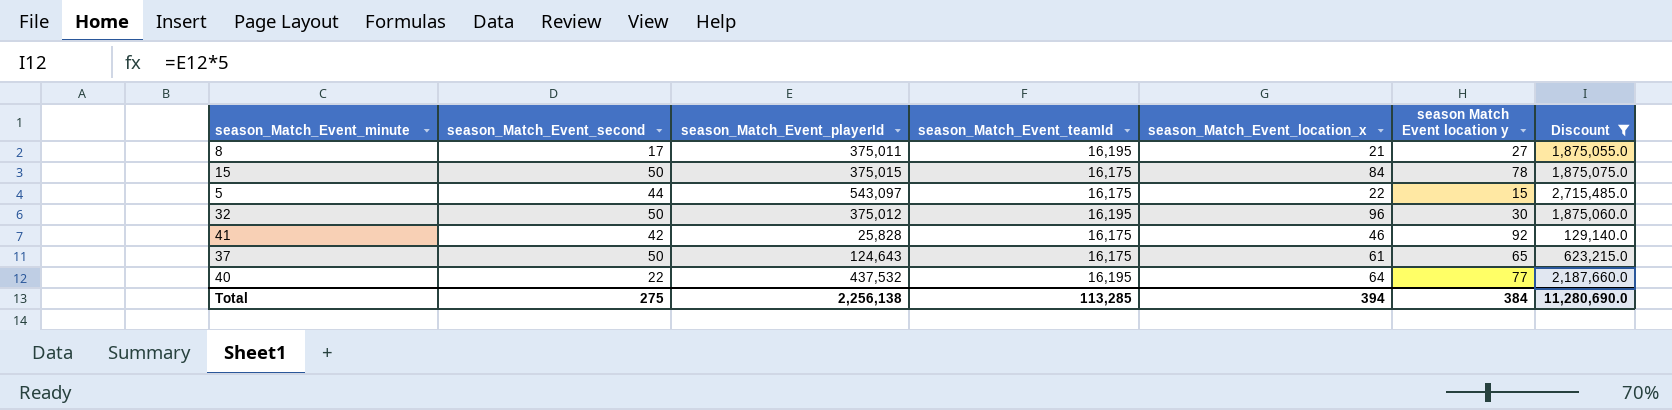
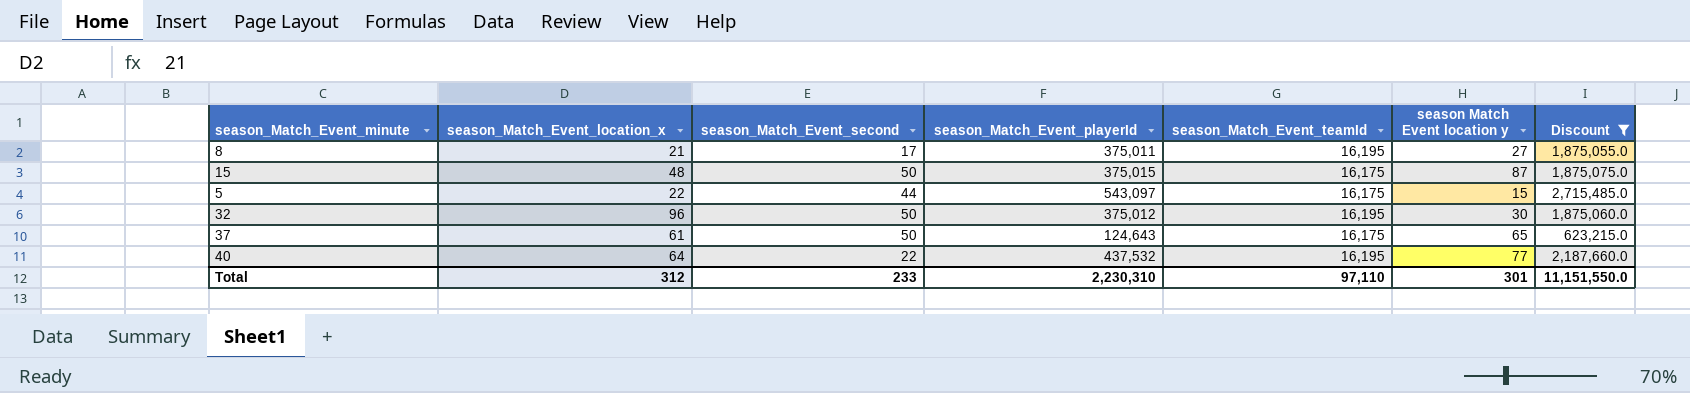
column season_Match_Event_location_x | position: 5 -> 2
row 41: 42 | 25,828 | 16,175 | 46 | 92 | 129,140.0 -> none
15 | season_Match_Event_location_x: 84 -> 48
15 | season Match Event location y: 78 -> 87
Total | season_Match_Event_location_x: 394 -> 312
Total | season_Match_Event_second: 275 -> 233
Total | season_Match_Event_playerId: 2,256,138 -> 2,230,310
Total | season_Match_Event_teamId: 113,285 -> 97,110
Total | season Match Event location y: 384 -> 301
Total | Discount: 11,280,690.0 -> 11,151,550.0

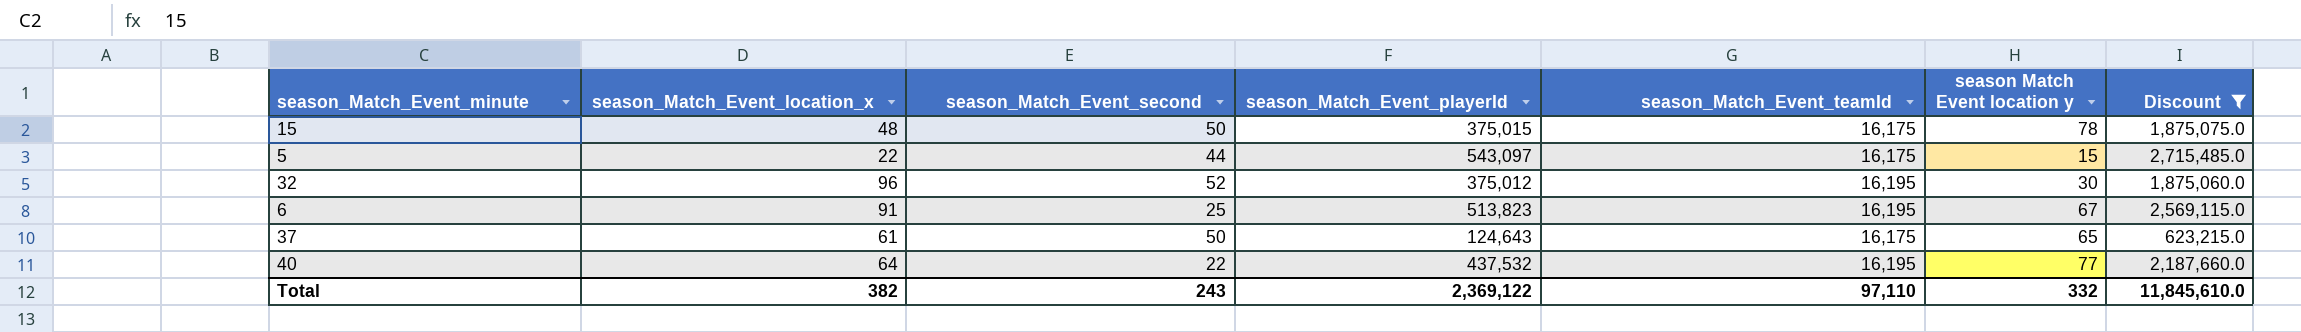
row 8: 21 | 17 | 375,011 | 16,195 | 27 | 1,875,055.0 -> none
15 | season Match Event location y: 87 -> 78
32 | season_Match_Event_second: 50 -> 52
row 6: none -> 91 | 25 | 513,823 | 16,195 | 67 | 2,569,115.0
Total | season_Match_Event_location_x: 312 -> 382
Total | season_Match_Event_second: 233 -> 243
Total | season_Match_Event_playerId: 2,230,310 -> 2,369,122
Total | season Match Event location y: 301 -> 332
Total | Discount: 11,151,550.0 -> 11,845,610.0

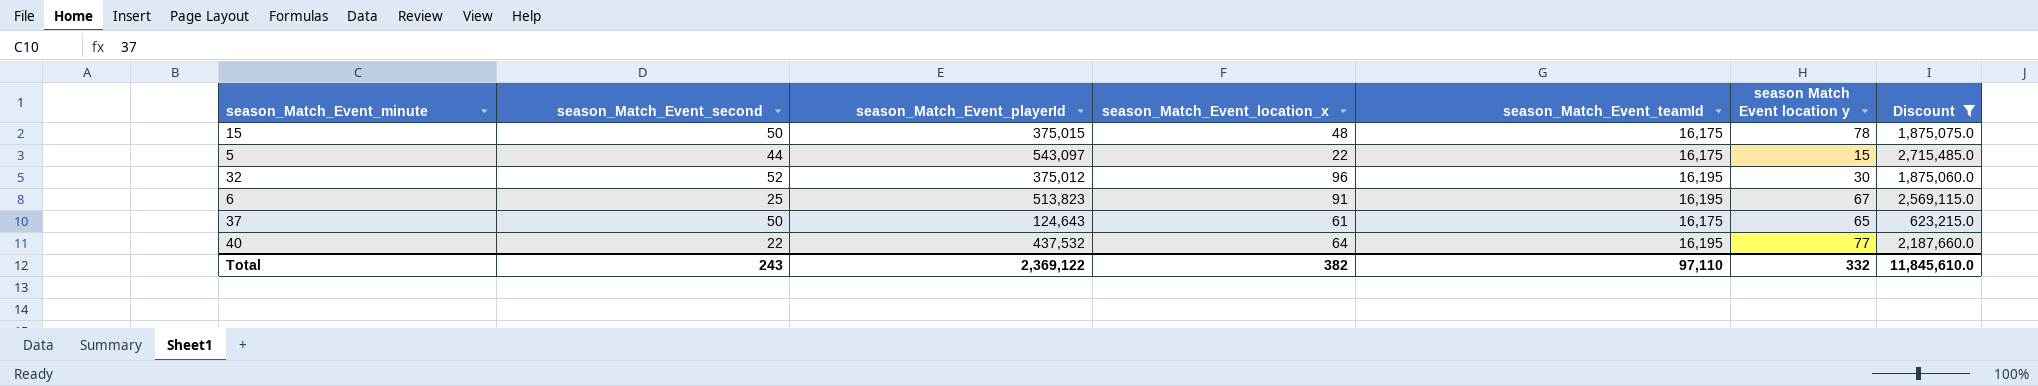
column season_Match_Event_location_x | position: 2 -> 4

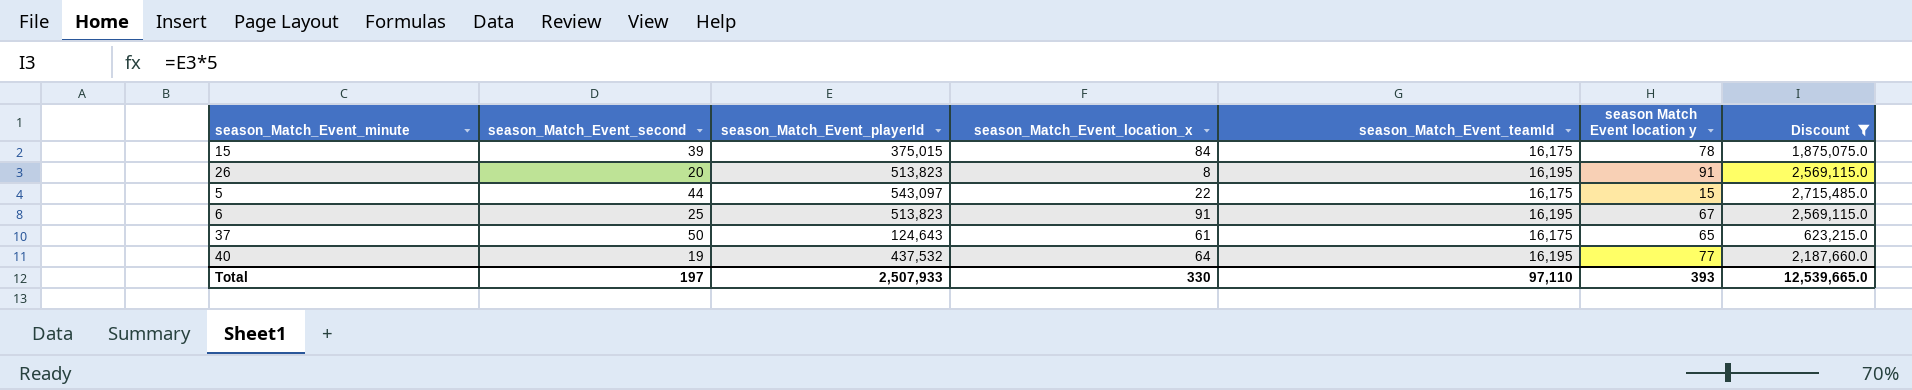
row 32: 52 | 375,012 | 96 | 16,195 | 30 | 1,875,060.0 -> none
15 | season_Match_Event_second: 50 -> 39
15 | season_Match_Event_location_x: 48 -> 84
row 26: none -> 20 | 513,823 | 8 | 16,195 | 91 | 2,569,115.0
40 | season_Match_Event_second: 22 -> 19
Total | season_Match_Event_second: 243 -> 197
Total | season_Match_Event_playerId: 2,369,122 -> 2,507,933
Total | season_Match_Event_location_x: 382 -> 330
Total | season Match Event location y: 332 -> 393
Total | Discount: 11,845,610.0 -> 12,539,665.0

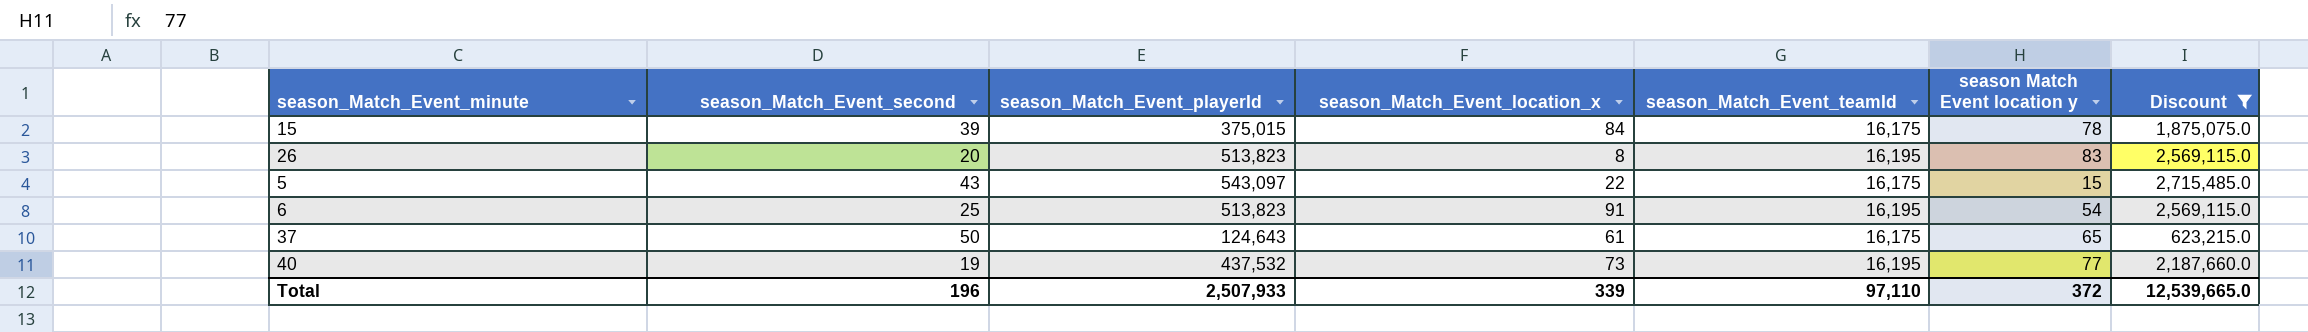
26 | season Match Event location y: 91 -> 83
5 | season_Match_Event_second: 44 -> 43
6 | season Match Event location y: 67 -> 54
40 | season_Match_Event_location_x: 64 -> 73
Total | season_Match_Event_second: 197 -> 196
Total | season_Match_Event_location_x: 330 -> 339
Total | season Match Event location y: 393 -> 372

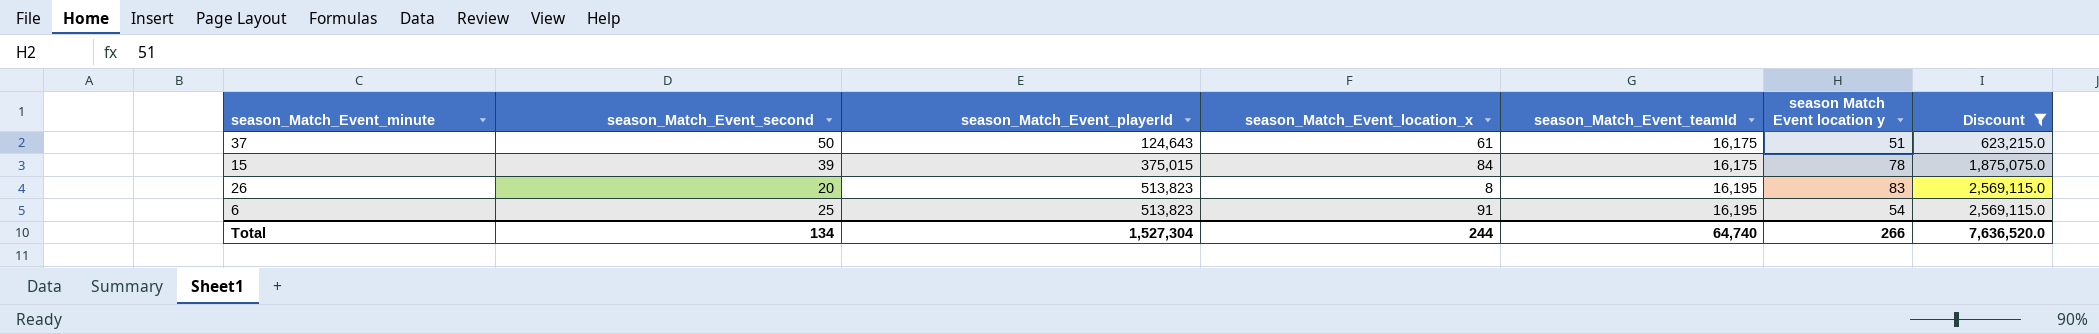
row order: none -> season_Match_Event_playerId ascending
row 5: 43 | 543,097 | 22 | 16,175 | 15 | 2,715,485.0 -> none
row 40: 19 | 437,532 | 73 | 16,195 | 77 | 2,187,660.0 -> none
37 | season Match Event location y: 65 -> 51
Total | season_Match_Event_second: 196 -> 134
Total | season_Match_Event_playerId: 2,507,933 -> 1,527,304
Total | season_Match_Event_location_x: 339 -> 244
Total | season_Match_Event_teamId: 97,110 -> 64,740
Total | season Match Event location y: 372 -> 266
Total | Discount: 12,539,665.0 -> 7,636,520.0

